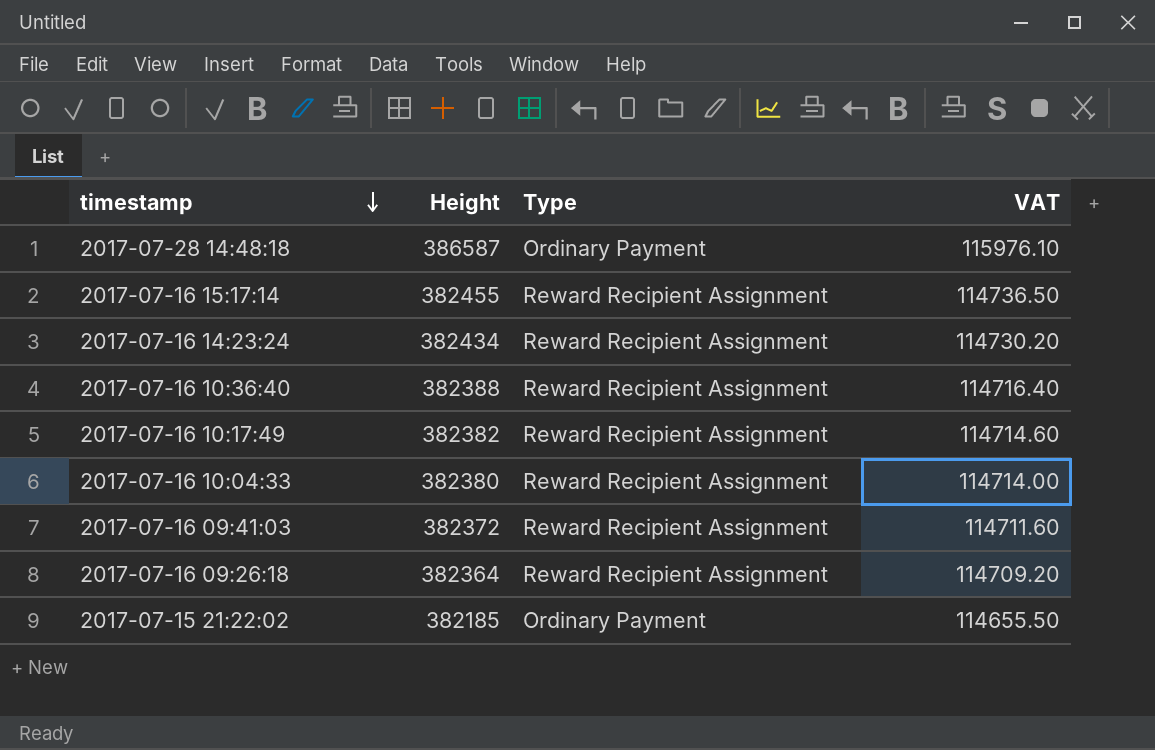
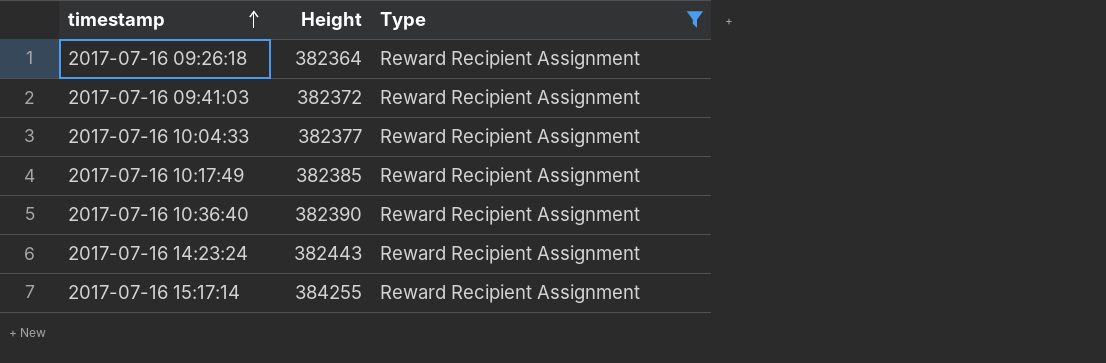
filter: none -> Type = Reward Recipient Assignment
row order: timestamp descending -> timestamp ascending
column VAT | formula: [Height] * 0.3 -> none
2017-07-16 10:04:33 | Height: 382380 -> 382377
2017-07-16 10:17:49 | Height: 382382 -> 382385
2017-07-16 10:36:40 | Height: 382388 -> 382390
2017-07-16 14:23:24 | Height: 382434 -> 382443
2017-07-16 15:17:14 | Height: 382455 -> 384255

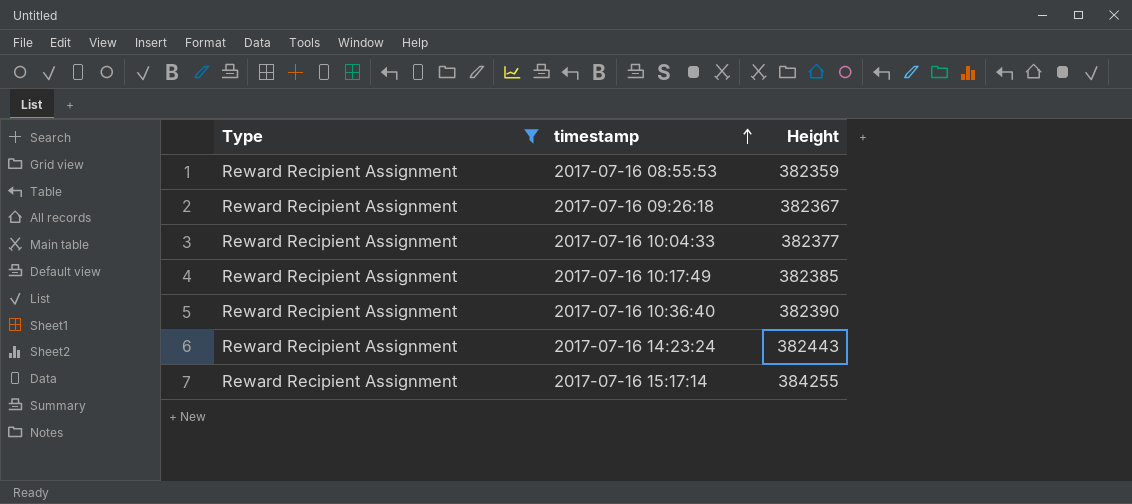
column Type | position: 3 -> 1
row 2017-07-16 09:41:03: 382372 | Reward Recipient Assignment -> none
row 2017-07-16 08:55:53: none -> Reward Recipient Assignment | 382359
2017-07-16 09:26:18 | Height: 382364 -> 382367

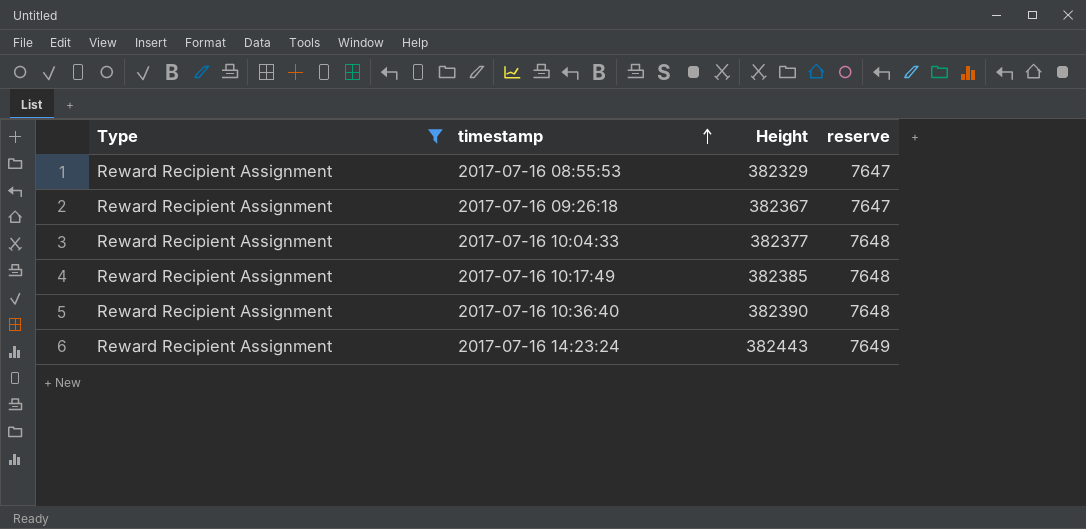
column reserve | formula: none -> [Height] * 0.02
row 2017-07-16 15:17:14: Reward Recipient Assignment | 384255 -> none
2017-07-16 08:55:53 | Height: 382359 -> 382329

